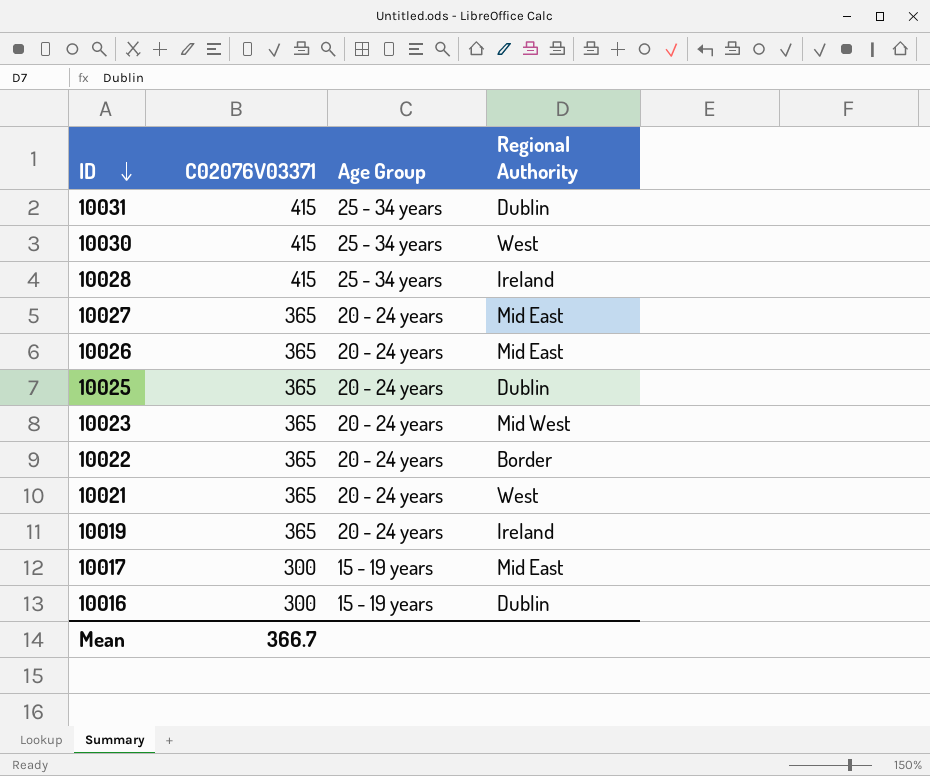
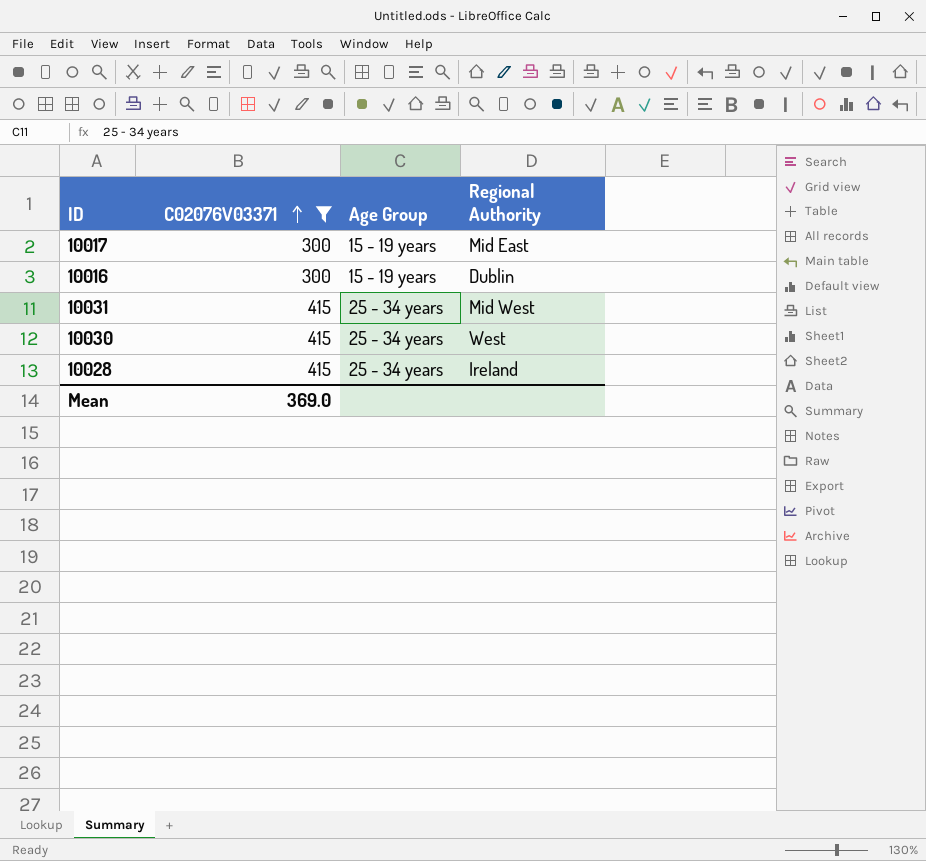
filter: none -> C02076V03371 != 365
row order: ID descending -> C02076V03371 ascending
10031 | Regional Authority: Dublin -> Mid West
Mean | C02076V03371: 366.7 -> 369.0

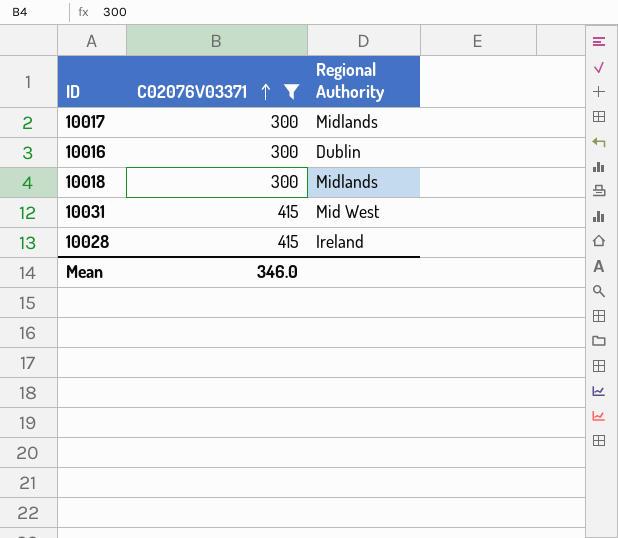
column Age Group | position: 3 -> none
row 10030: 415 | 25 - 34 years | West -> none
10017 | Regional Authority: Mid East -> Midlands
row 10018: none -> 300 | Midlands
Mean | C02076V03371: 369.0 -> 346.0

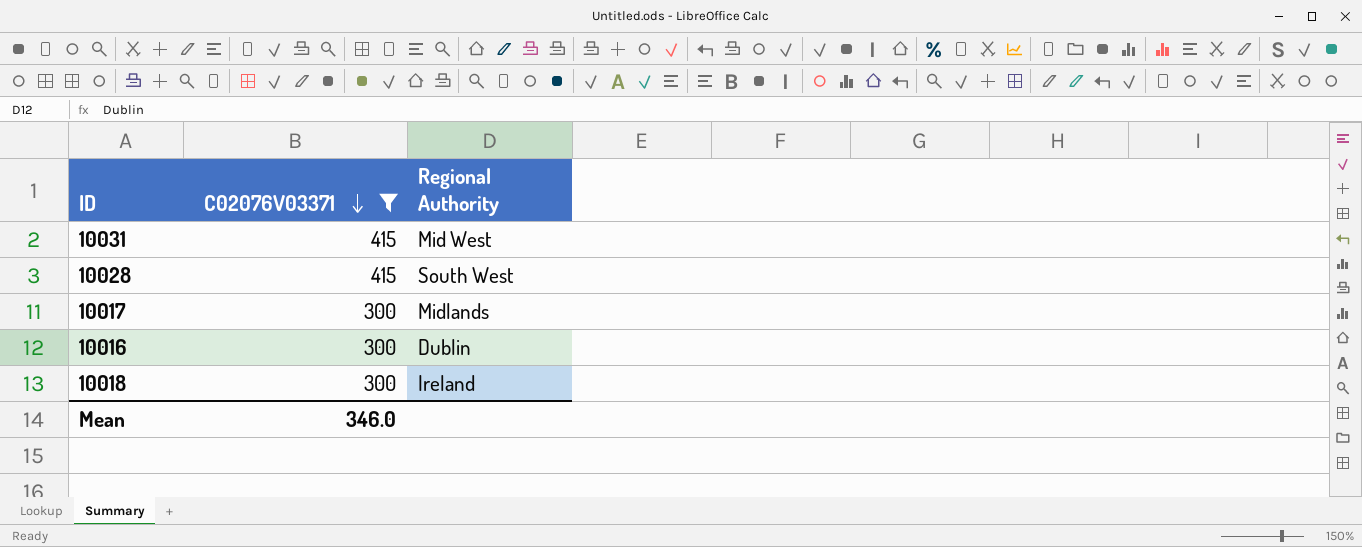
row order: C02076V03371 ascending -> C02076V03371 descending
10028 | Regional Authority: Ireland -> South West
10018 | Regional Authority: Midlands -> Ireland

